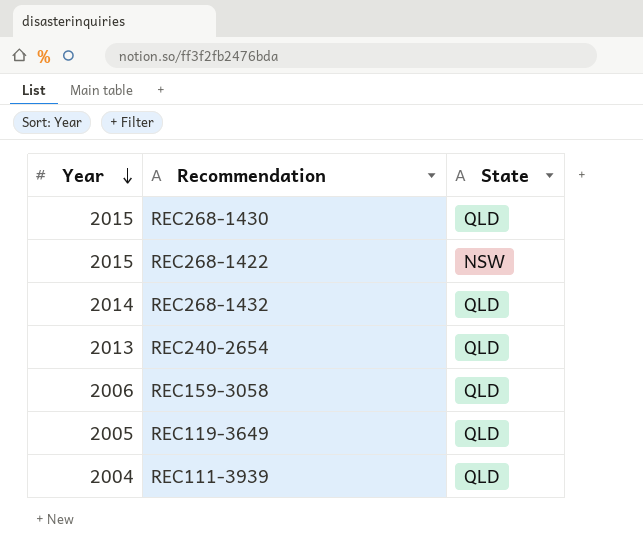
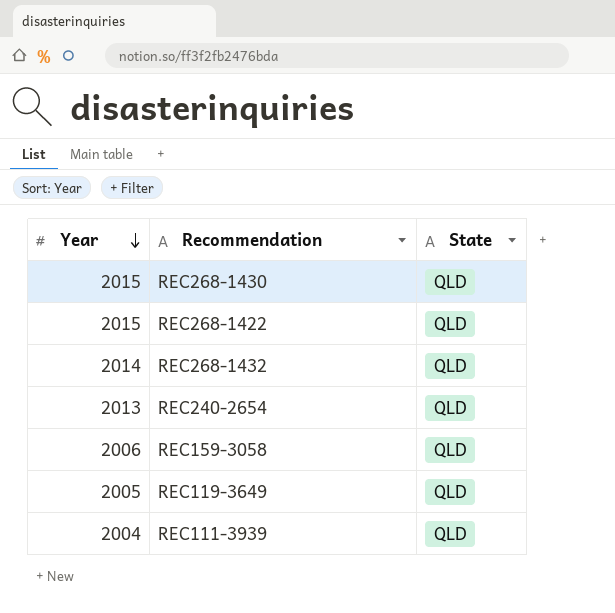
REC268-1422 | State: NSW -> QLD

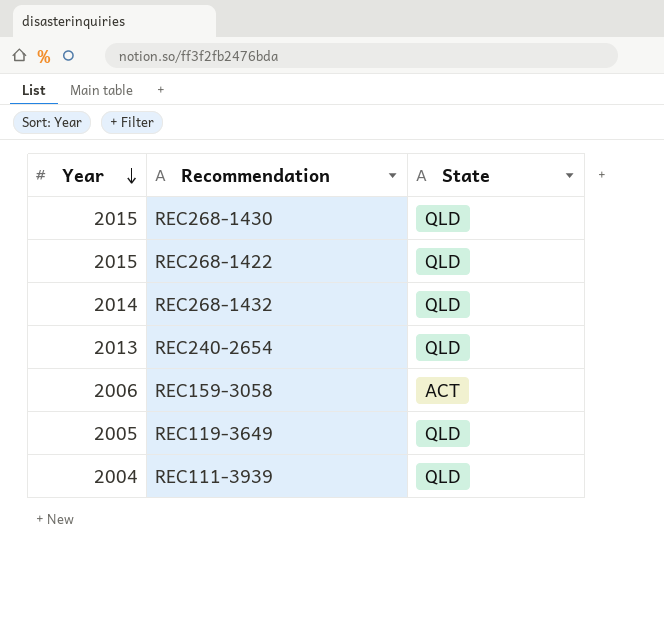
REC159-3058 | State: QLD -> ACT

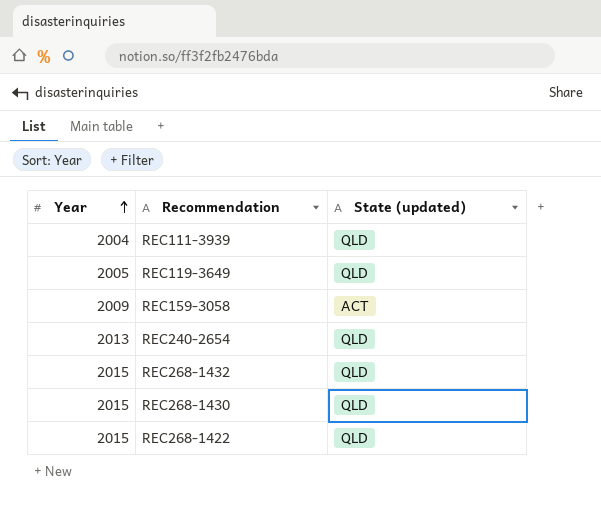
row order: Year descending -> Year ascending
column name: State -> State (updated)
REC159-3058 | Year: 2006 -> 2009
REC268-1432 | Year: 2014 -> 2015

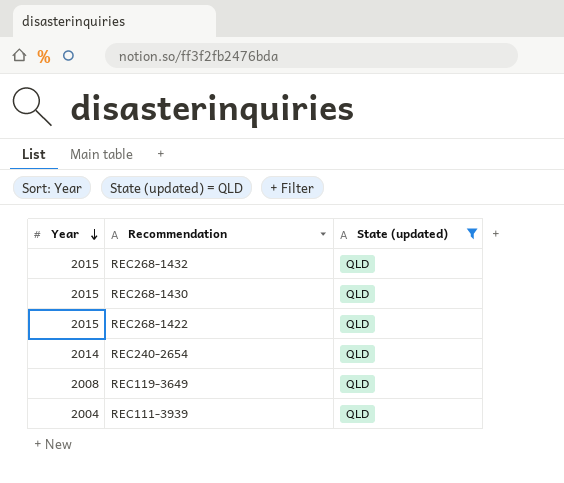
filter: none -> State (updated) = QLD
row order: Year ascending -> Year descending
REC240-2654 | Year: 2013 -> 2014
REC119-3649 | Year: 2005 -> 2008

